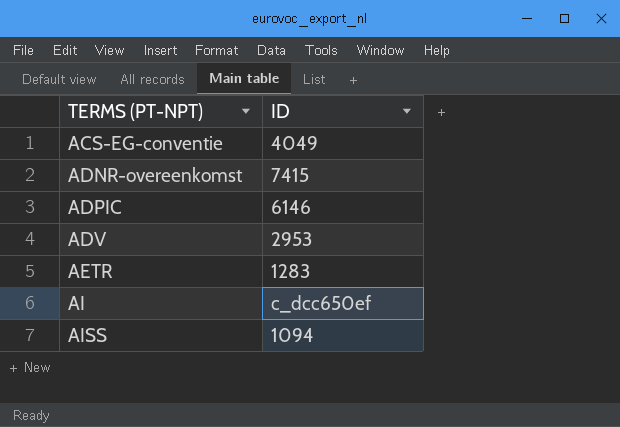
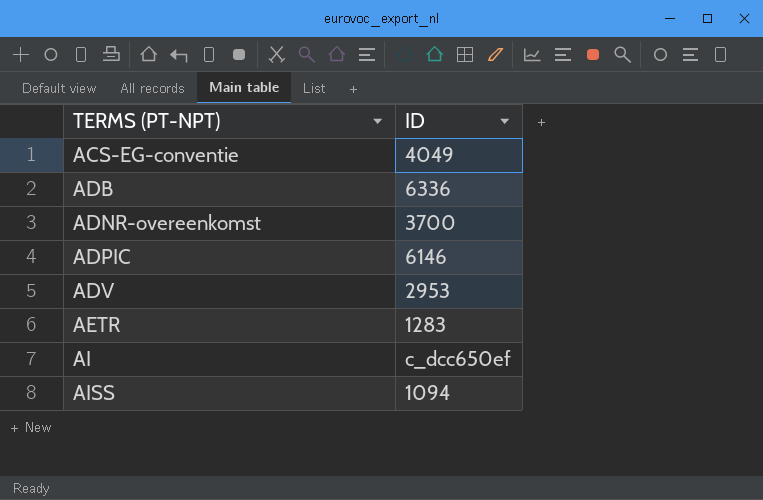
row ADB: none -> 6336
ADNR-overeenkomst | ID: 7415 -> 3700

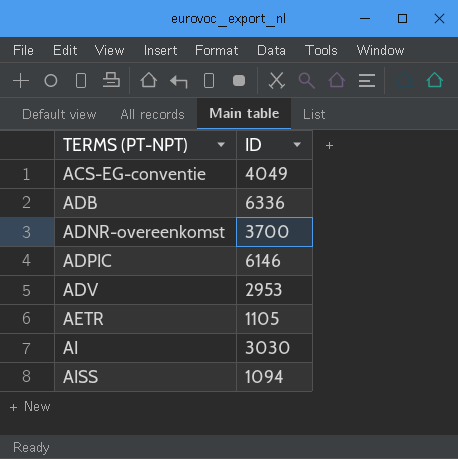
AETR | ID: 1283 -> 1105
AI | ID: c_dcc650ef -> 3030

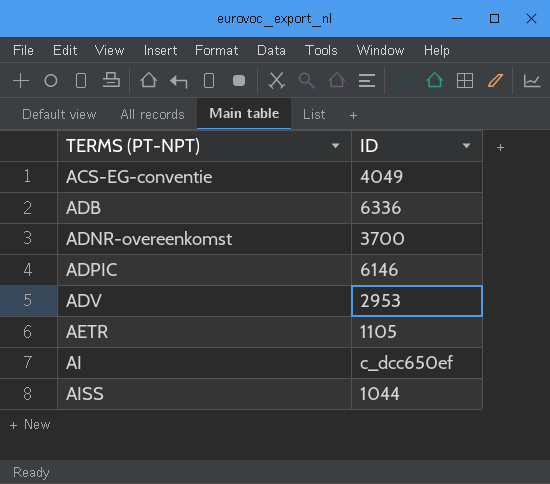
AI | ID: 3030 -> c_dcc650ef
AISS | ID: 1094 -> 1044

